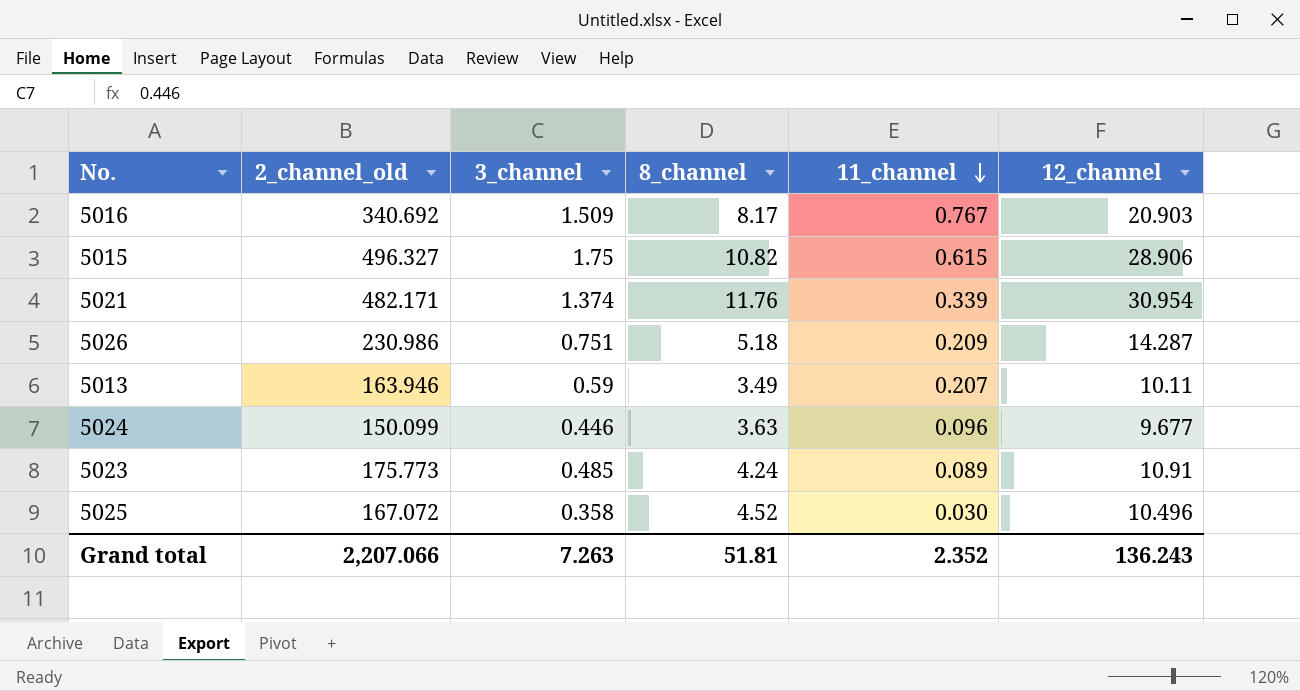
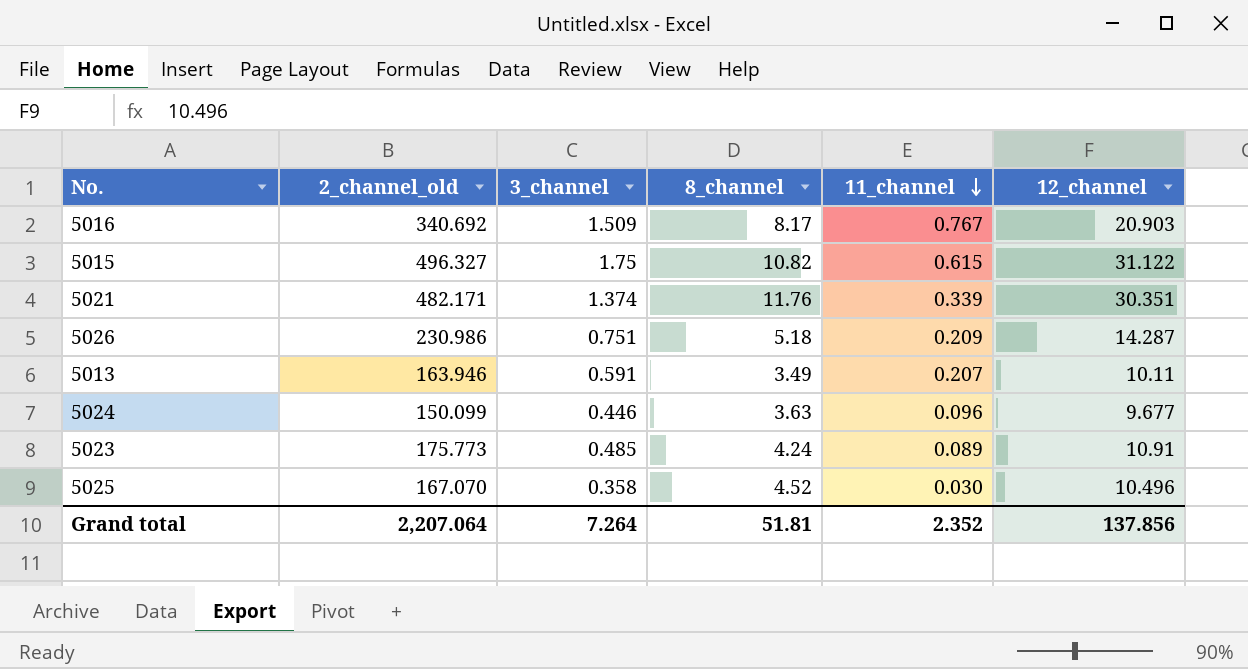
5015 | 12_channel: 28.906 -> 31.122
5021 | 12_channel: 30.954 -> 30.351
5013 | 3_channel: 0.59 -> 0.591
5025 | 2_channel_old: 167.072 -> 167.070
Grand total | 2_channel_old: 2,207.066 -> 2,207.064
Grand total | 3_channel: 7.263 -> 7.264
Grand total | 12_channel: 136.243 -> 137.856

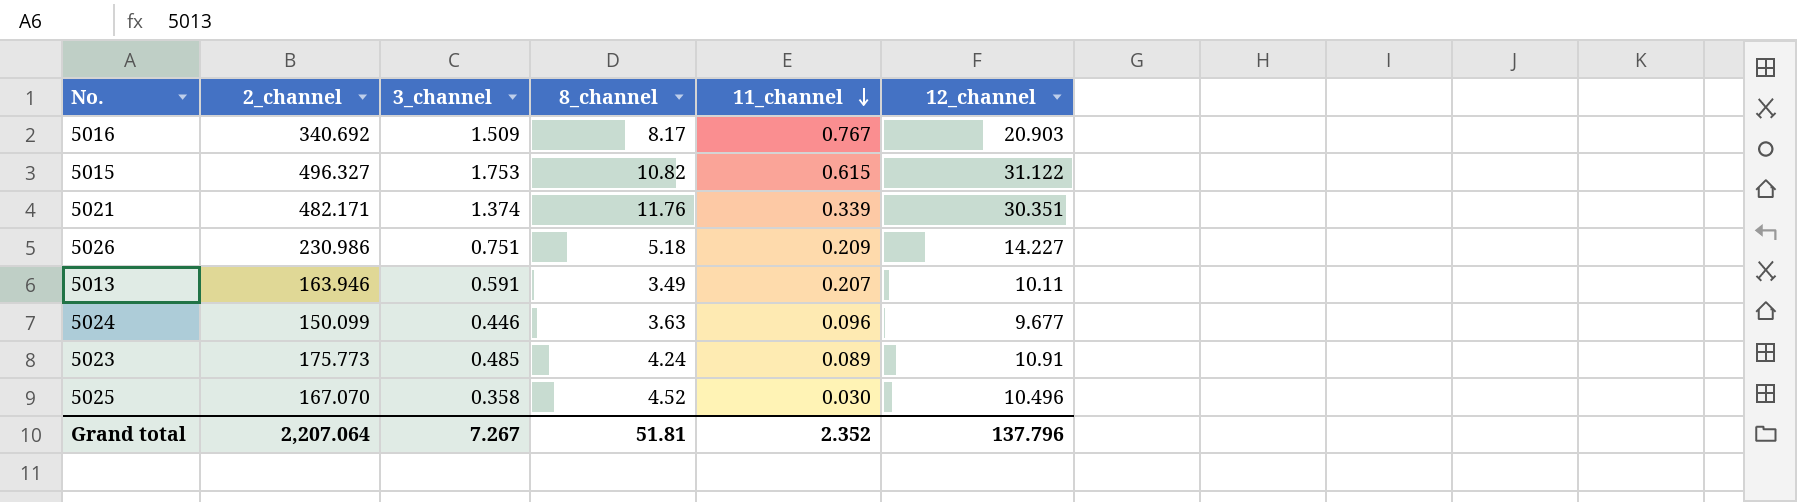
column name: 2_channel_old -> 2_channel
5015 | 3_channel: 1.75 -> 1.753
5026 | 12_channel: 14.287 -> 14.227
Grand total | 3_channel: 7.264 -> 7.267
Grand total | 12_channel: 137.856 -> 137.796

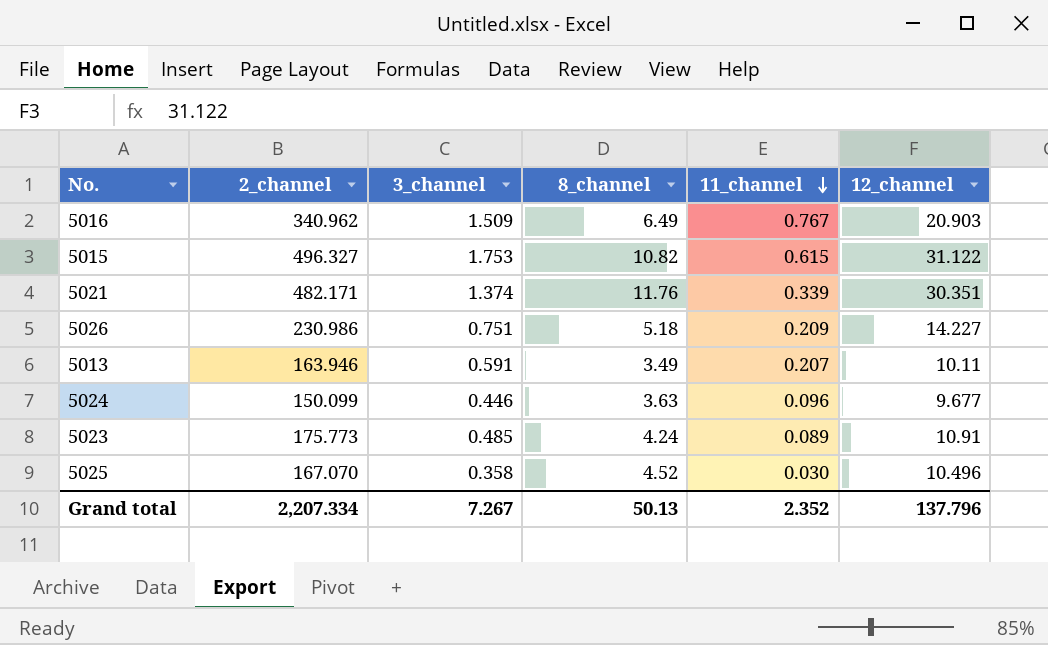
5016 | 2_channel: 340.692 -> 340.962
5016 | 8_channel: 8.17 -> 6.49
Grand total | 2_channel: 2,207.064 -> 2,207.334
Grand total | 8_channel: 51.81 -> 50.13

